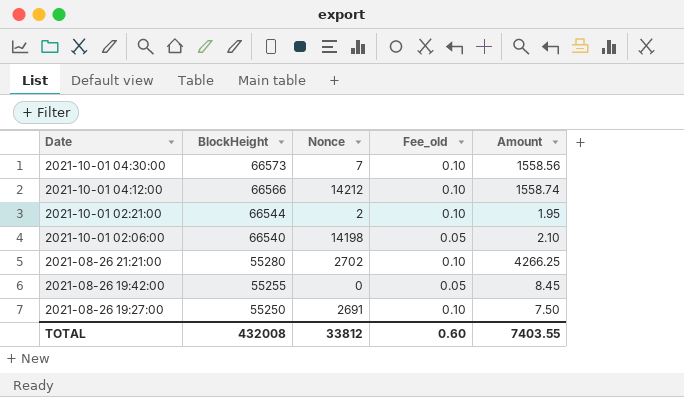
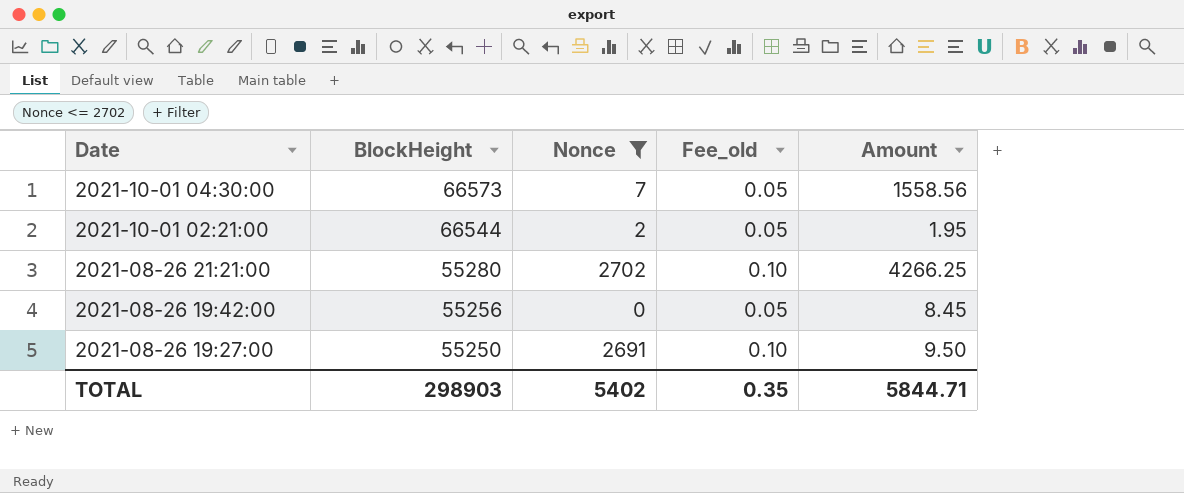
filter: none -> Nonce <= 2702
2021-10-01 04:30:00 | Fee_old: 0.10 -> 0.05
2021-10-01 02:21:00 | Fee_old: 0.10 -> 0.05
2021-08-26 19:42:00 | BlockHeight: 55255 -> 55256
2021-08-26 19:27:00 | Amount: 7.50 -> 9.50
TOTAL | BlockHeight: 432008 -> 298903
TOTAL | Nonce: 33812 -> 5402
TOTAL | Fee_old: 0.60 -> 0.35
TOTAL | Amount: 7403.55 -> 5844.71

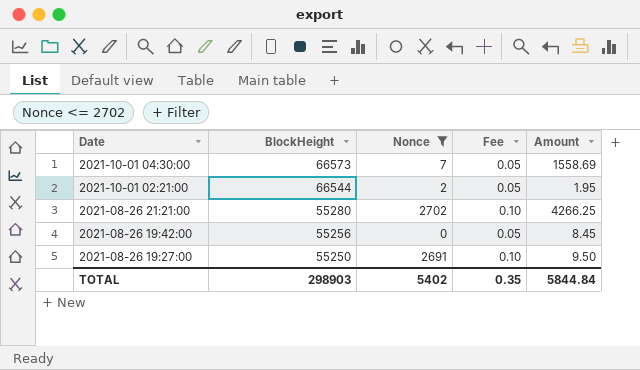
column name: Fee_old -> Fee
2021-10-01 04:30:00 | Amount: 1558.56 -> 1558.69
TOTAL | Amount: 5844.71 -> 5844.84

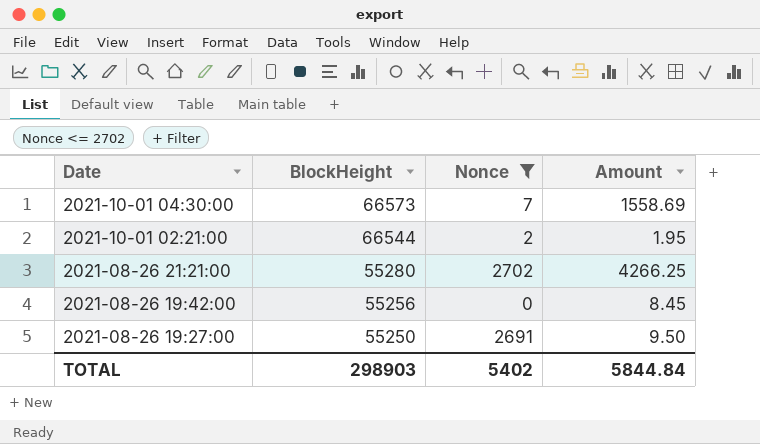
column Fee | position: 4 -> none

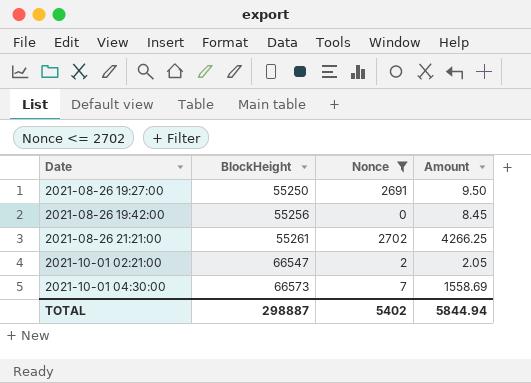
row order: Date descending -> Date ascending
2021-08-26 21:21:00 | BlockHeight: 55280 -> 55261
2021-10-01 02:21:00 | BlockHeight: 66544 -> 66547
2021-10-01 02:21:00 | Amount: 1.95 -> 2.05
TOTAL | BlockHeight: 298903 -> 298887
TOTAL | Amount: 5844.84 -> 5844.94

